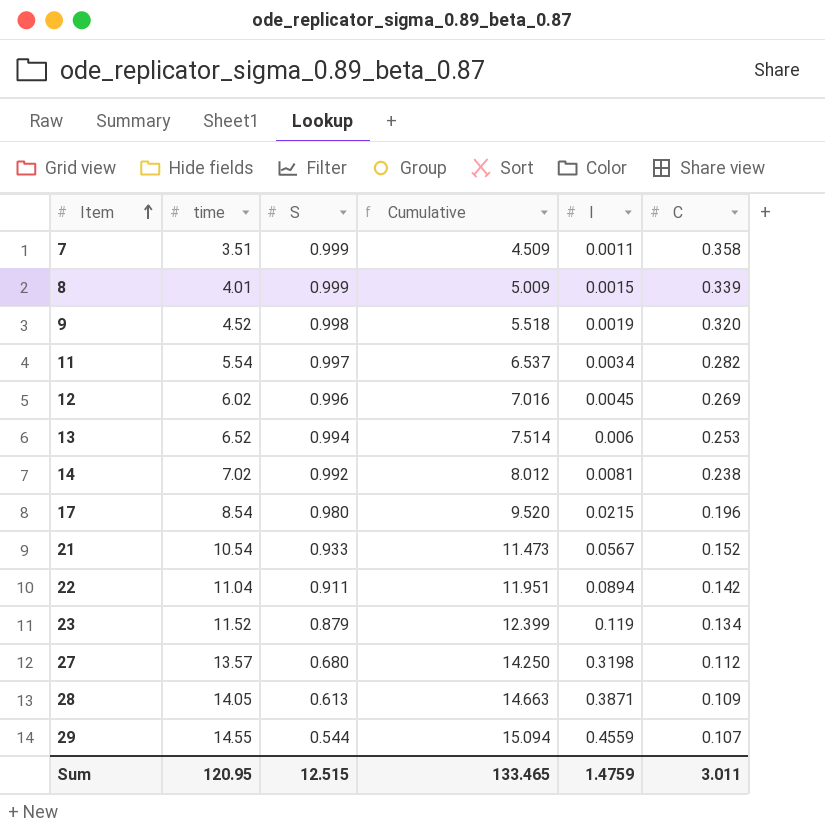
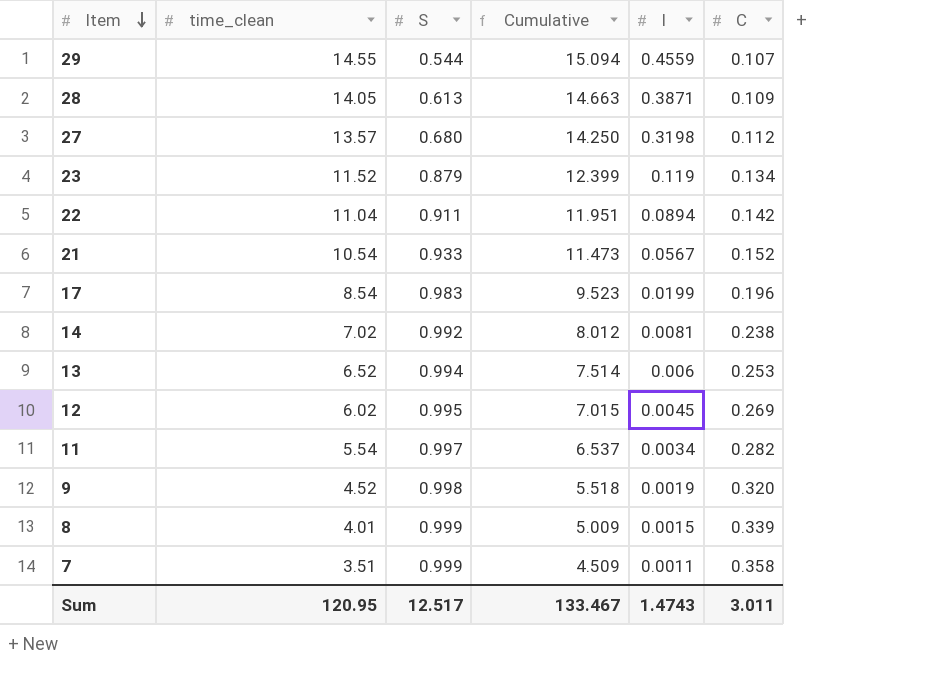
row order: Item ascending -> Item descending
column name: time -> time_clean
17 | S: 0.980 -> 0.983
17 | Cumulative: 9.520 -> 9.523
17 | I: 0.0215 -> 0.0199
12 | S: 0.996 -> 0.995
12 | Cumulative: 7.016 -> 7.015
Sum | S: 12.515 -> 12.517
Sum | Cumulative: 133.465 -> 133.467
Sum | I: 1.4759 -> 1.4743

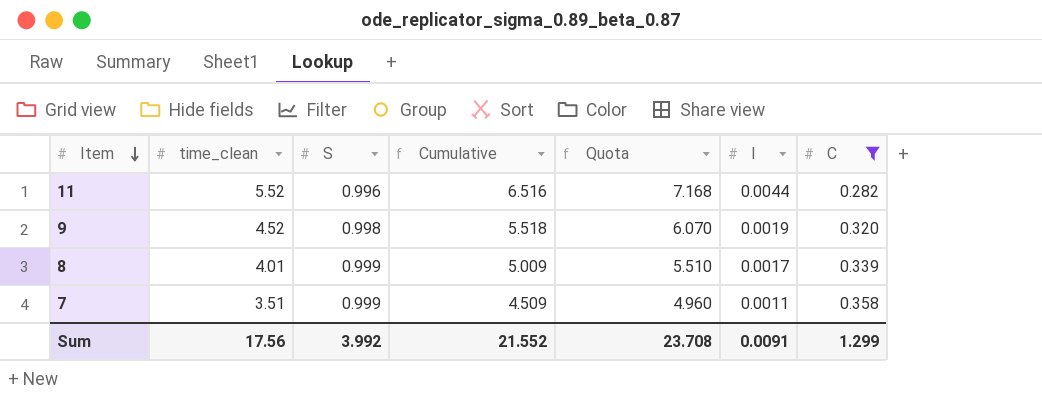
filter: none -> C >= 0.282
column Quota | formula: none -> [Cumulative] * 1.1
11 | time_clean: 5.54 -> 5.52
11 | S: 0.997 -> 0.996
11 | Cumulative: 6.537 -> 6.516
11 | I: 0.0034 -> 0.0044
8 | I: 0.0015 -> 0.0017
Sum | time_clean: 120.95 -> 17.56
Sum | S: 12.517 -> 3.992
Sum | Cumulative: 133.467 -> 21.552
Sum | I: 1.4743 -> 0.0091
Sum | C: 3.011 -> 1.299

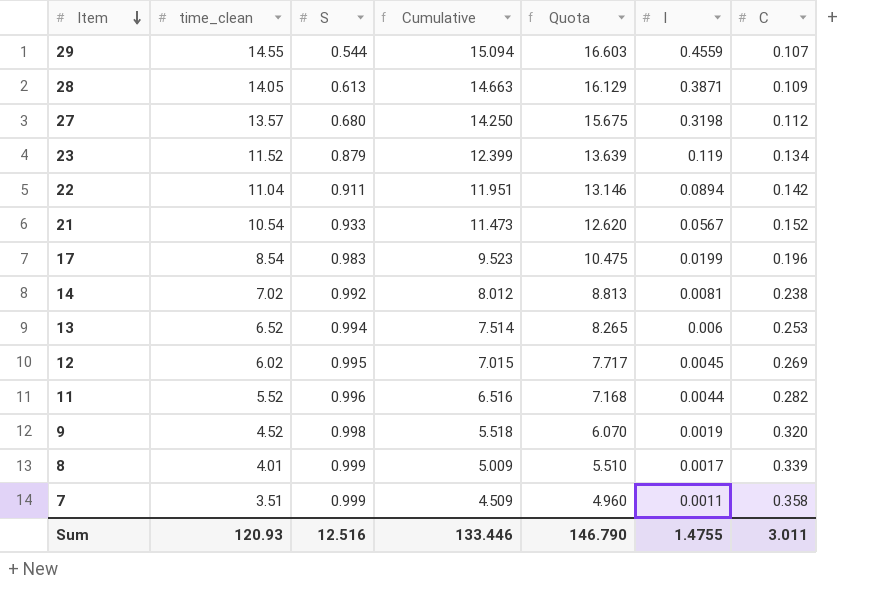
filter: C >= 0.282 -> none
Sum | time_clean: 17.56 -> 120.93
Sum | S: 3.992 -> 12.516
Sum | Cumulative: 21.552 -> 133.446
Sum | Quota: 23.708 -> 146.790
Sum | I: 0.0091 -> 1.4755
Sum | C: 1.299 -> 3.011

